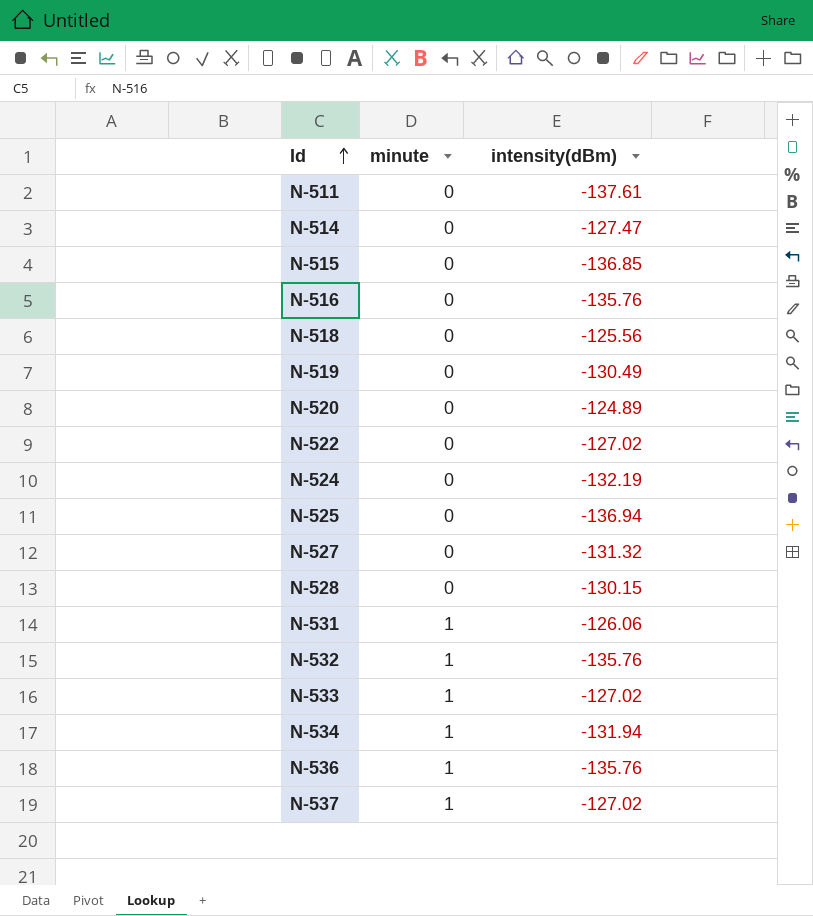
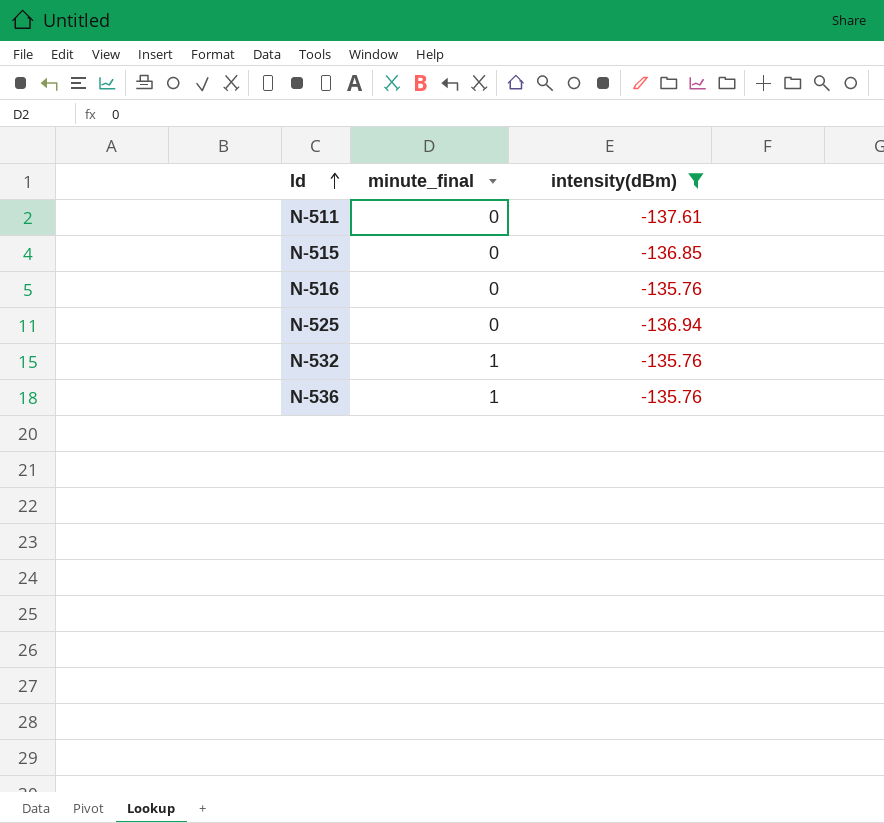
filter: none -> intensity(dBm) <= -135.76
column name: minute -> minute_final

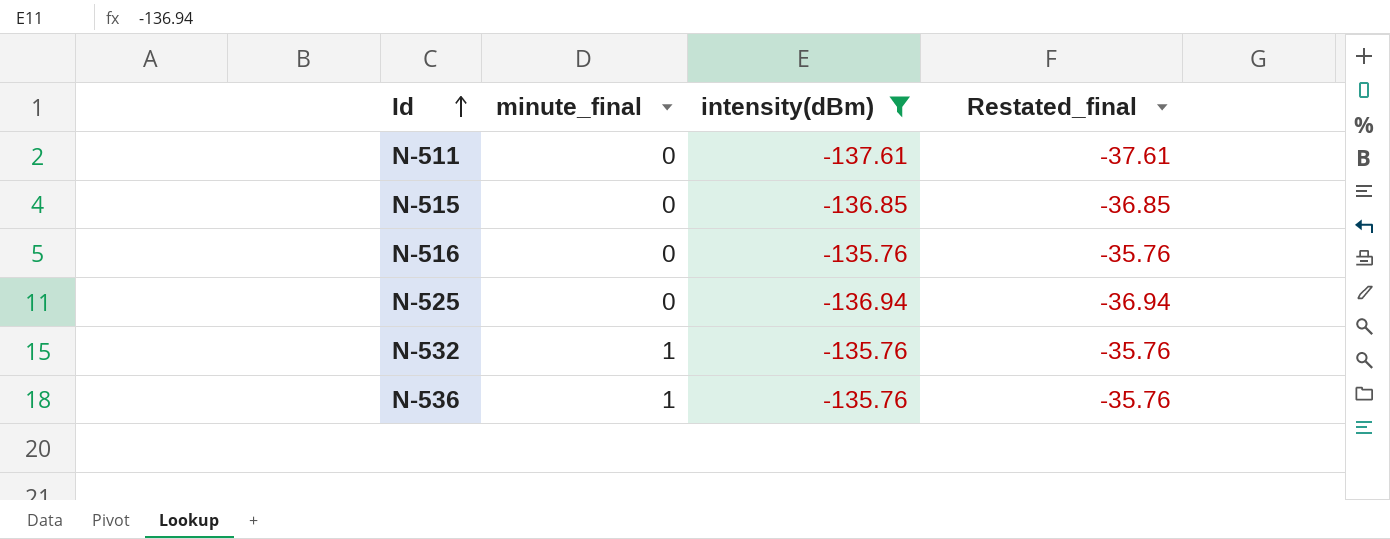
column Restated_final | formula: none -> [intensity(dBm)] + 100

